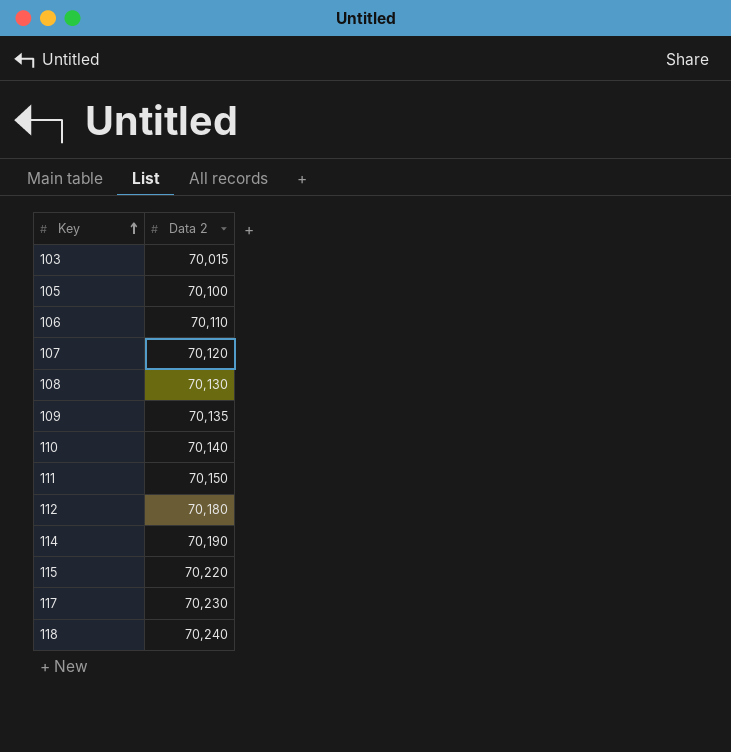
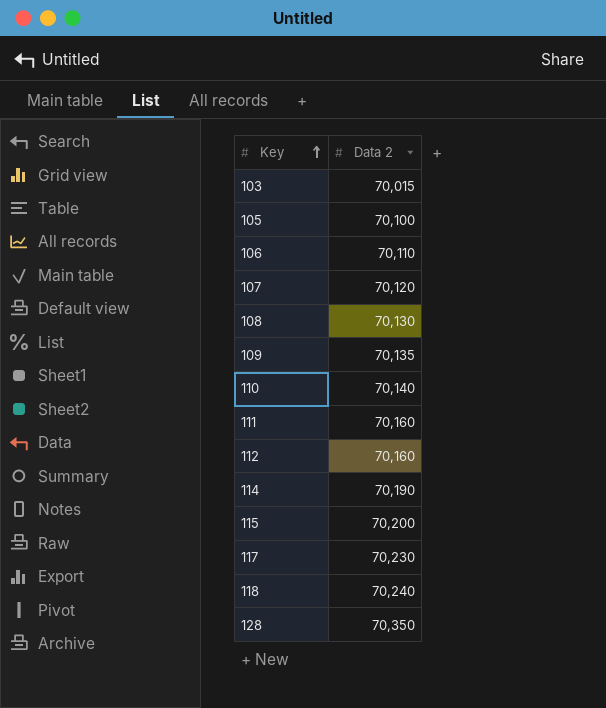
111 | Data 2: 70,150 -> 70,160
112 | Data 2: 70,180 -> 70,160
115 | Data 2: 70,220 -> 70,200
row 128: none -> 70,350

